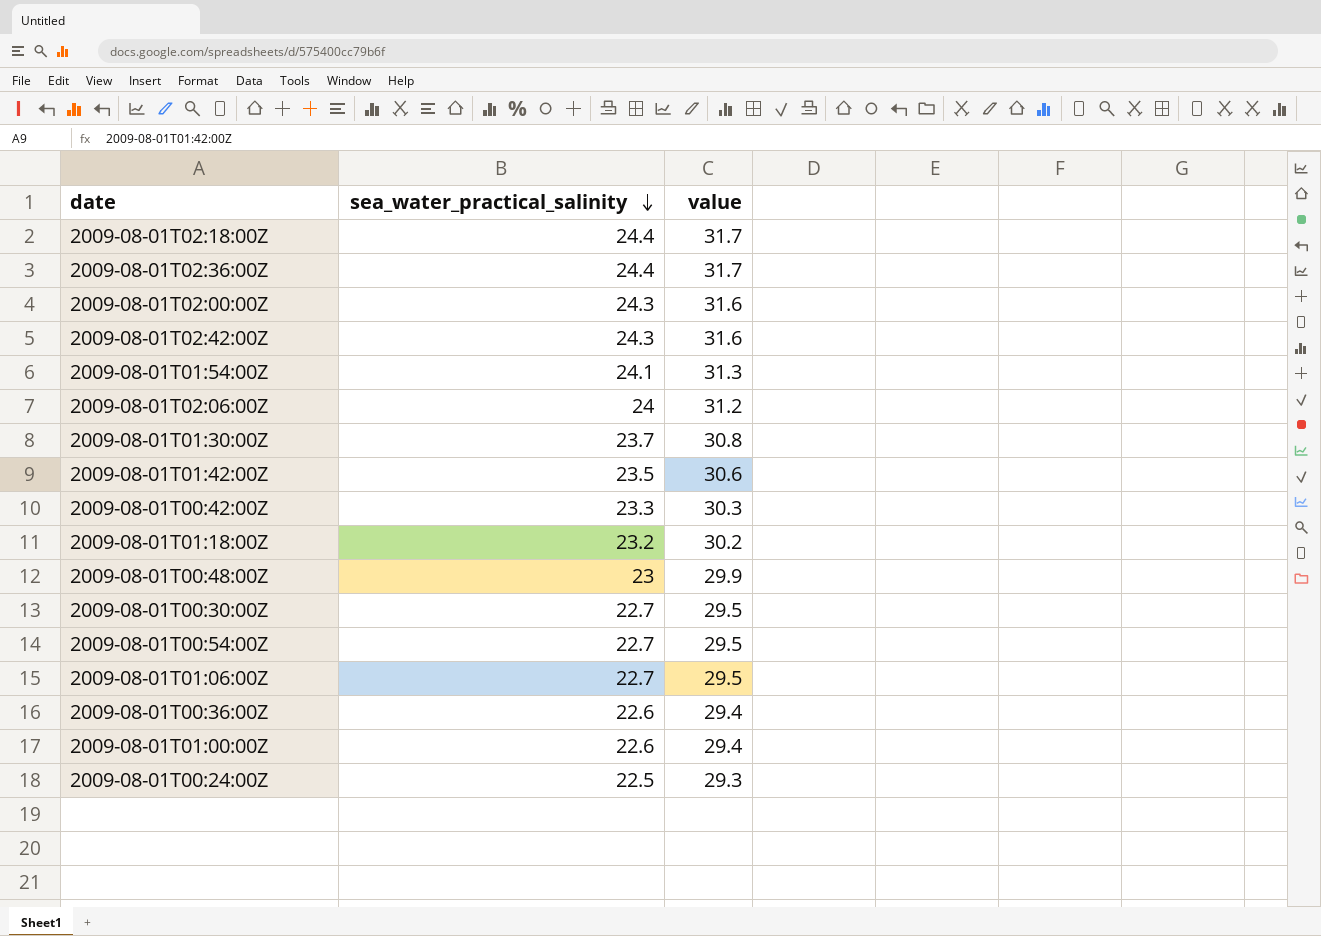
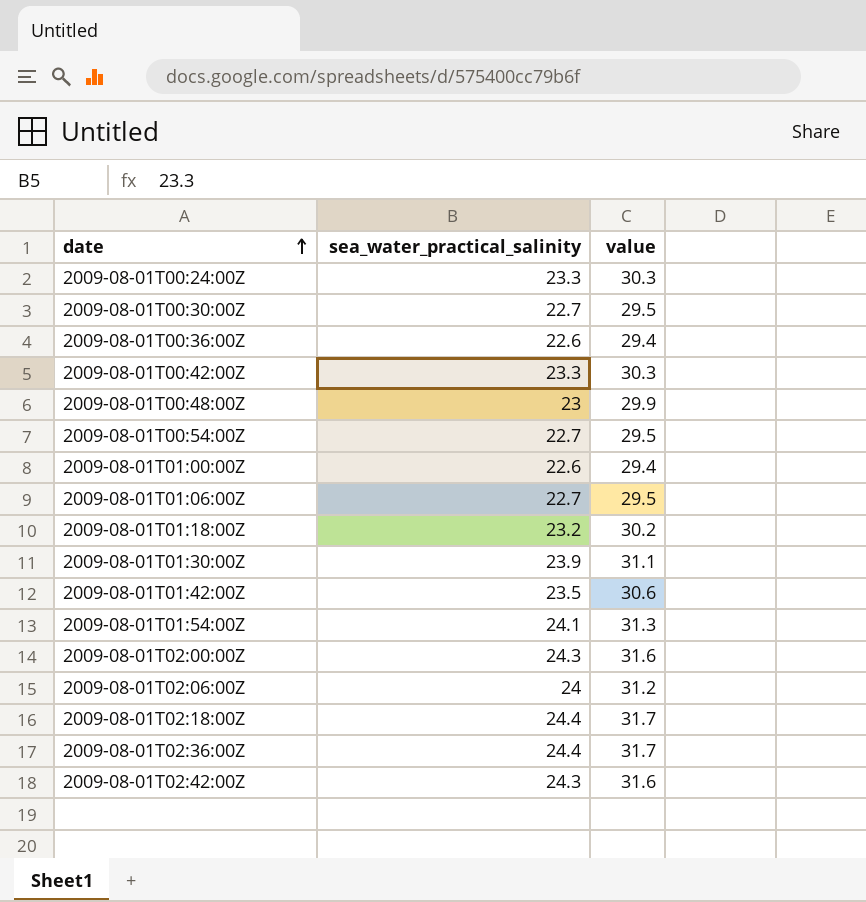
row order: sea_water_practical_salinity descending -> date ascending
2009-08-01T00:24:00Z | sea_water_practical_salinity: 22.5 -> 23.3
2009-08-01T00:24:00Z | value: 29.3 -> 30.3
2009-08-01T01:30:00Z | sea_water_practical_salinity: 23.7 -> 23.9
2009-08-01T01:30:00Z | value: 30.8 -> 31.1

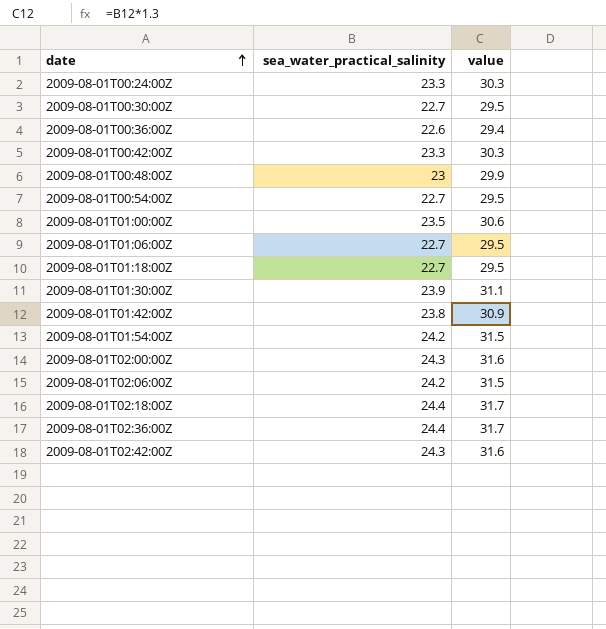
2009-08-01T01:00:00Z | sea_water_practical_salinity: 22.6 -> 23.5
2009-08-01T01:00:00Z | value: 29.4 -> 30.6
2009-08-01T01:18:00Z | sea_water_practical_salinity: 23.2 -> 22.7
2009-08-01T01:18:00Z | value: 30.2 -> 29.5
2009-08-01T01:42:00Z | sea_water_practical_salinity: 23.5 -> 23.8
2009-08-01T01:42:00Z | value: 30.6 -> 30.9
2009-08-01T01:54:00Z | sea_water_practical_salinity: 24.1 -> 24.2
2009-08-01T01:54:00Z | value: 31.3 -> 31.5
2009-08-01T02:06:00Z | sea_water_practical_salinity: 24 -> 24.2
2009-08-01T02:06:00Z | value: 31.2 -> 31.5

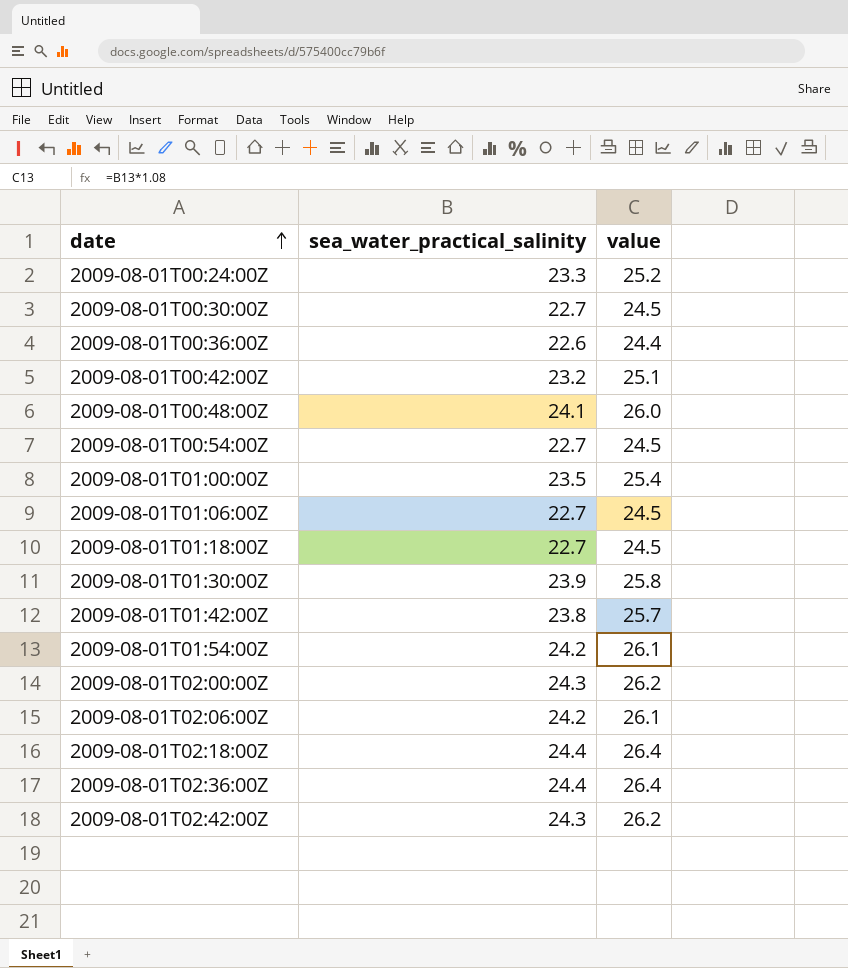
column value | formula: [sea_water_practical_salinity] * 1.3 -> [sea_water_practical_salinity] * 1.08
2009-08-01T00:42:00Z | sea_water_practical_salinity: 23.3 -> 23.2
2009-08-01T00:48:00Z | sea_water_practical_salinity: 23 -> 24.1

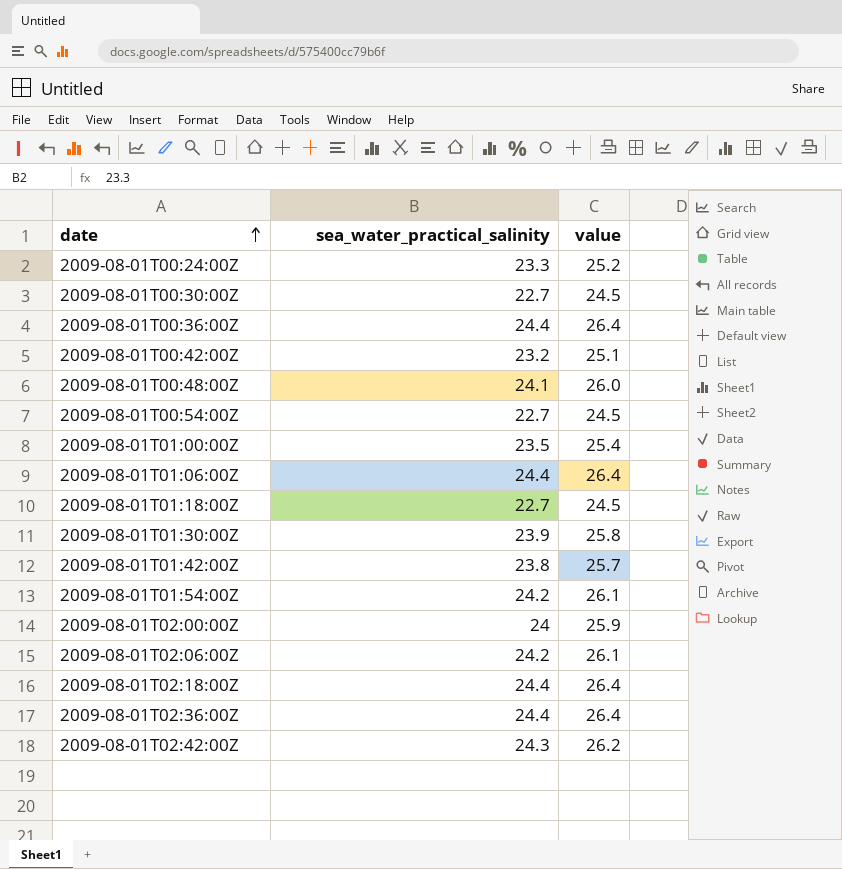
2009-08-01T00:36:00Z | sea_water_practical_salinity: 22.6 -> 24.4
2009-08-01T00:36:00Z | value: 24.4 -> 26.4
2009-08-01T01:06:00Z | sea_water_practical_salinity: 22.7 -> 24.4
2009-08-01T01:06:00Z | value: 24.5 -> 26.4
2009-08-01T02:00:00Z | sea_water_practical_salinity: 24.3 -> 24
2009-08-01T02:00:00Z | value: 26.2 -> 25.9

